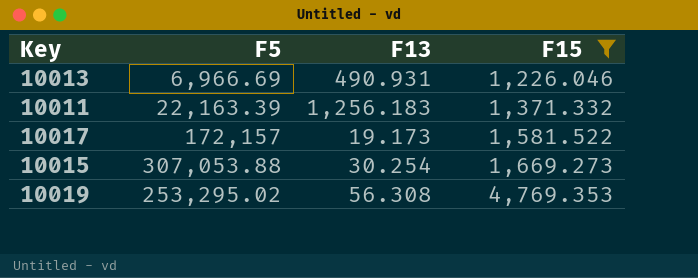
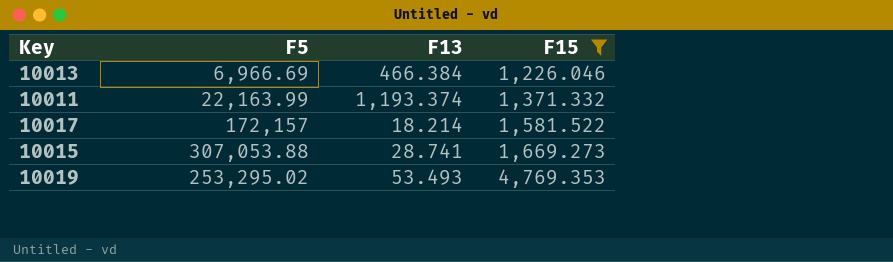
10013 | F13: 490.931 -> 466.384
10011 | F5: 22,163.39 -> 22,163.99
10011 | F13: 1,256.183 -> 1,193.374
10017 | F13: 19.173 -> 18.214
10015 | F13: 30.254 -> 28.741
10019 | F13: 56.308 -> 53.493

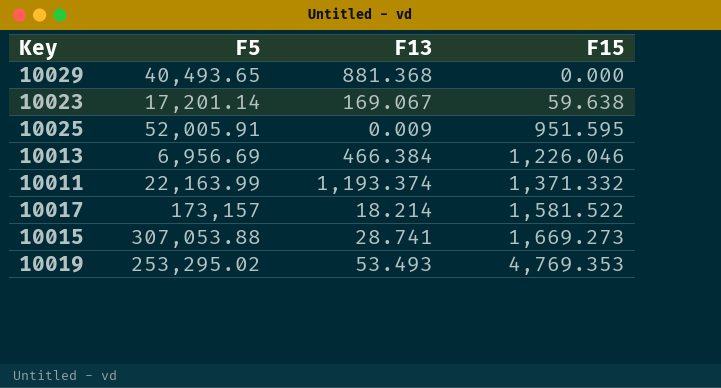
filter: F15 >= 1,226.046 -> none
10013 | F5: 6,966.69 -> 6,956.69
10017 | F5: 172,157 -> 173,157

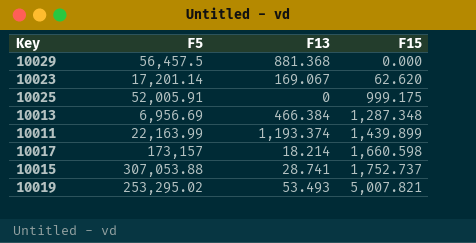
10029 | F5: 40,493.65 -> 56,457.5
10023 | F15: 59.638 -> 62.620
10025 | F13: 0.009 -> 0
10025 | F15: 951.595 -> 999.175
10013 | F15: 1,226.046 -> 1,287.348
10011 | F15: 1,371.332 -> 1,439.899
10017 | F15: 1,581.522 -> 1,660.598
10015 | F15: 1,669.273 -> 1,752.737
10019 | F15: 4,769.353 -> 5,007.821

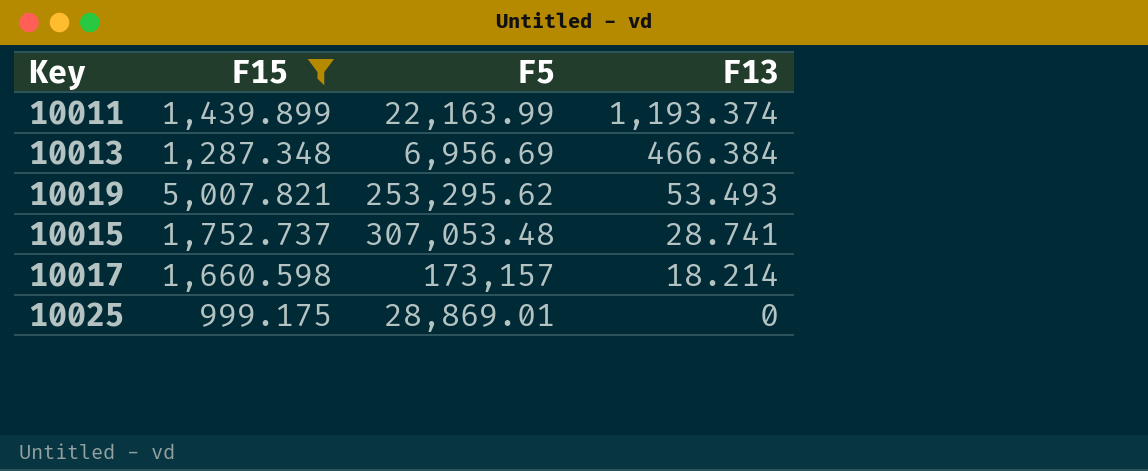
filter: none -> F15 >= 999.175
row order: F15 ascending -> F13 descending
column F15 | position: 4 -> 2
10019 | F5: 253,295.02 -> 253,295.62
10015 | F5: 307,053.88 -> 307,053.48
10025 | F5: 52,005.91 -> 28,869.01

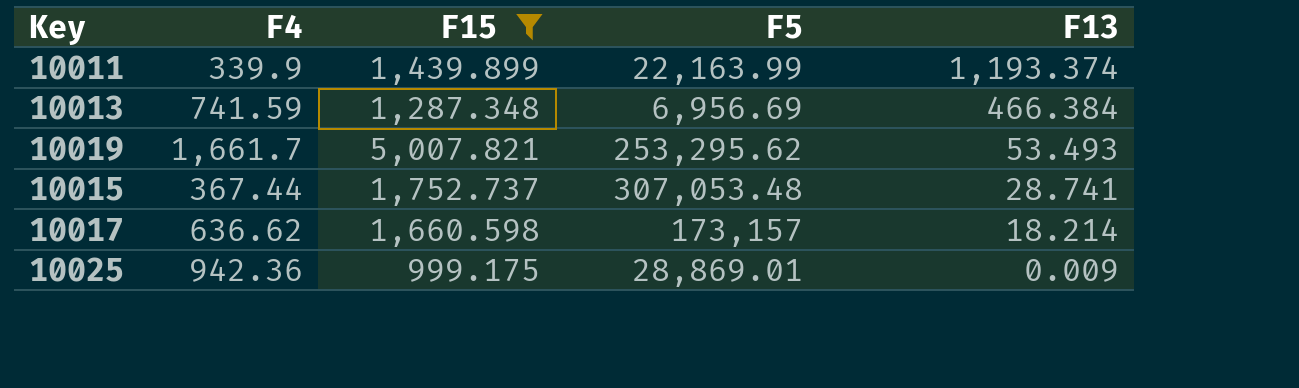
column F4 | position: none -> 2
10025 | F13: 0 -> 0.009

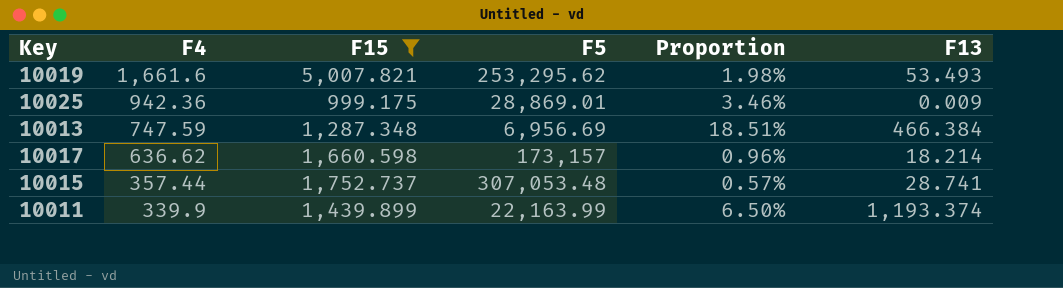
row order: F13 descending -> F4 descending
column Proportion | formula: none -> [F15] / [F5]
10019 | F4: 1,661.7 -> 1,661.6
10013 | F4: 741.59 -> 747.59
10015 | F4: 367.44 -> 357.44

